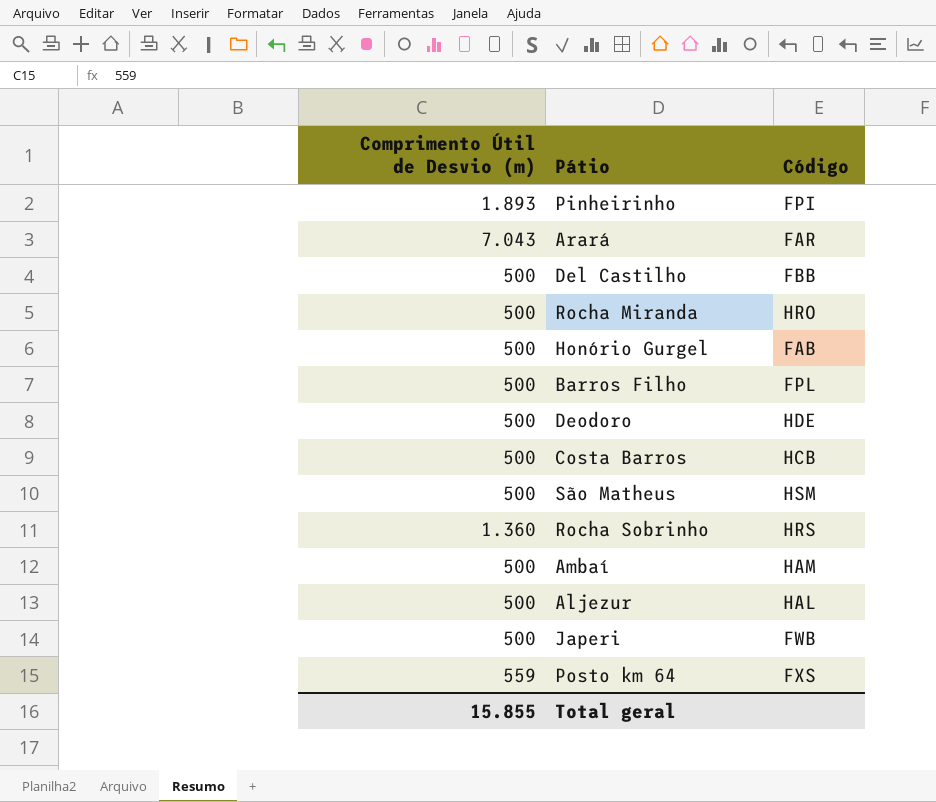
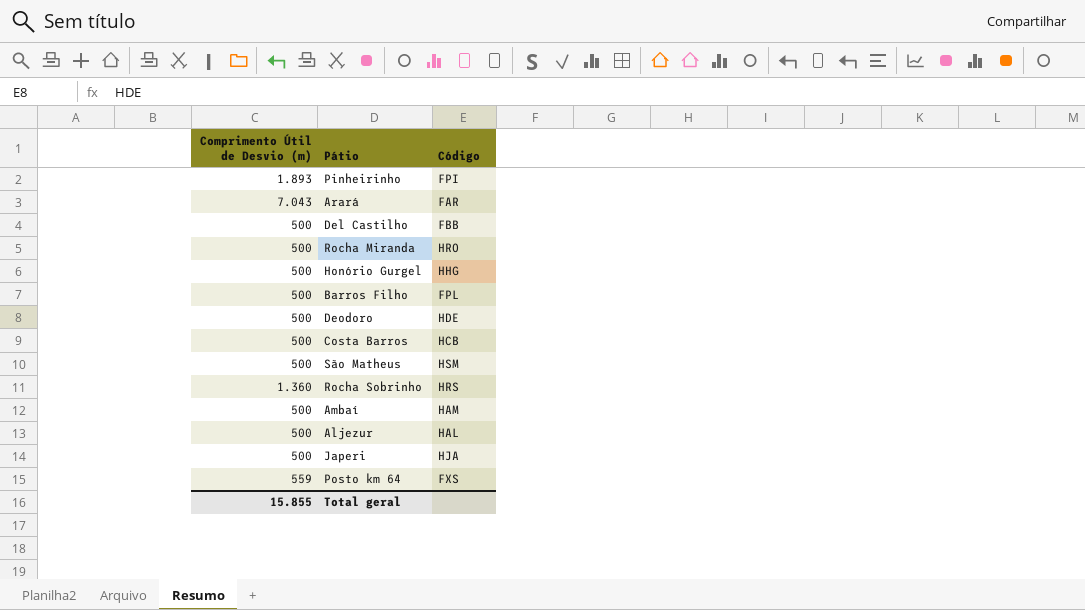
Honório Gurgel | Código: FAB -> HHG
Japeri | Código: FWB -> HJA

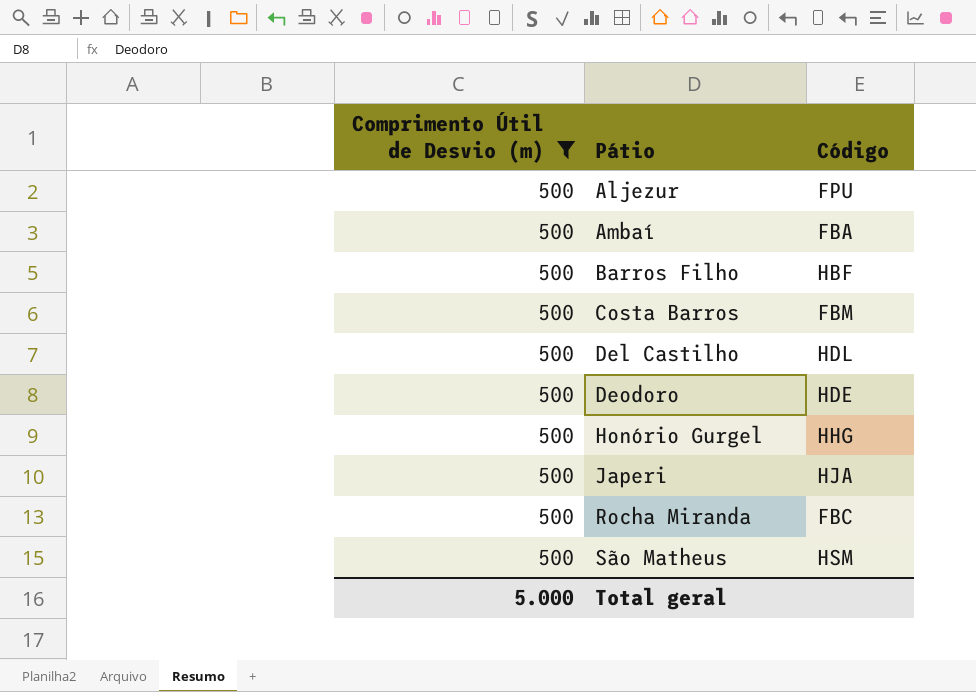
filter: none -> Comprimento Útil de Desvio (m) = 500
row order: none -> Pátio ascending
Aljezur | Código: HAL -> FPU
Ambaí | Código: HAM -> FBA
Barros Filho | Código: FPL -> HBF
Costa Barros | Código: HCB -> FBM
Del Castilho | Código: FBB -> HDL
Rocha Miranda | Código: HRO -> FBC
Total geral | Comprimento Útil de Desvio (m): 15.855 -> 5.000

